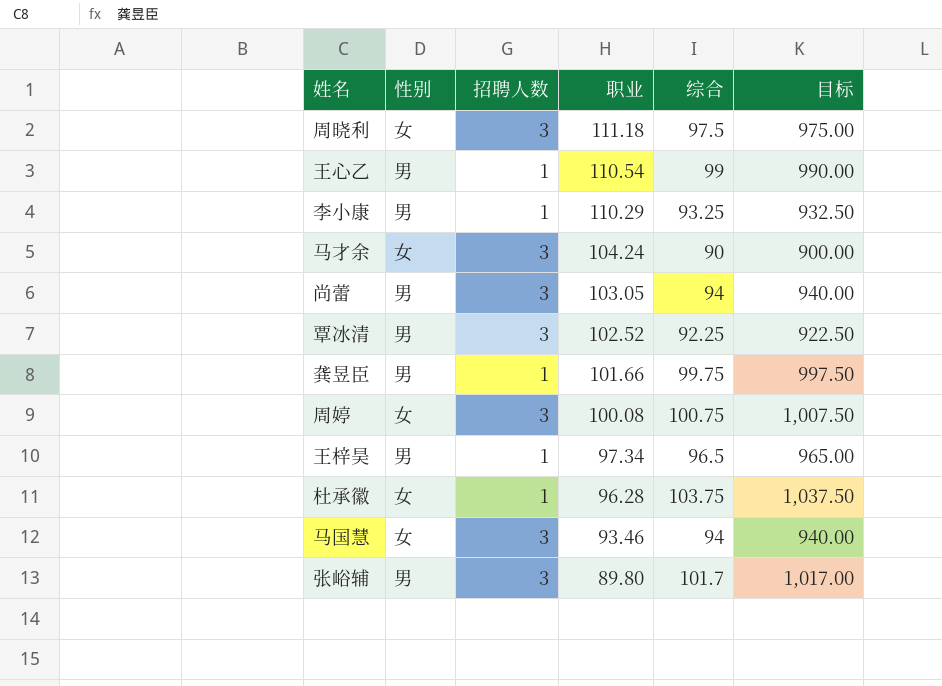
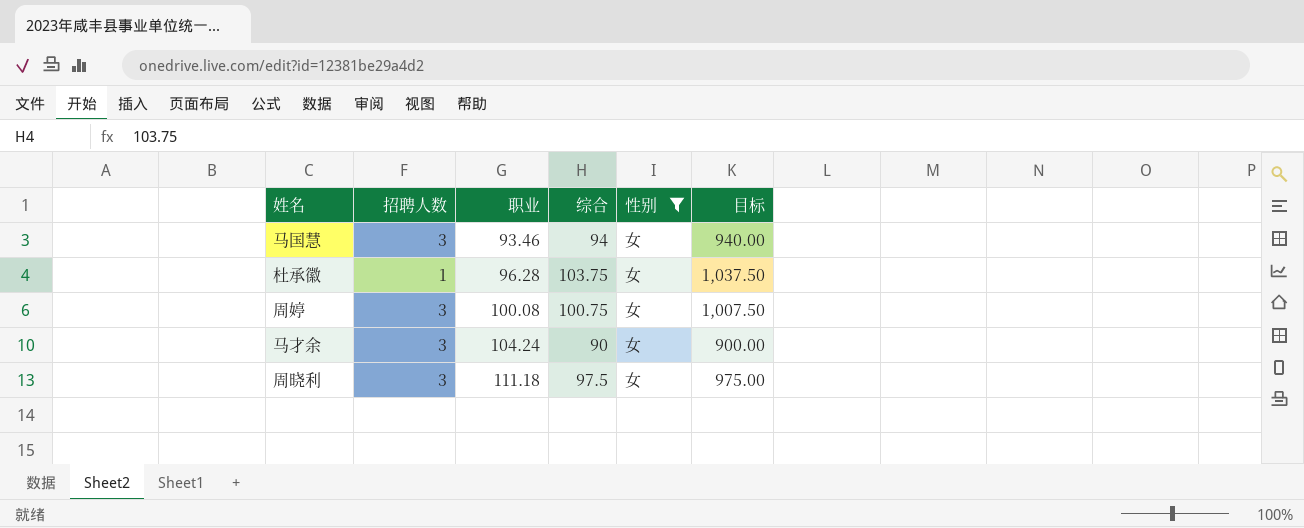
filter: none -> 性别 = 女
row order: 职业 descending -> 职业 ascending
column 性别 | position: 2 -> 5

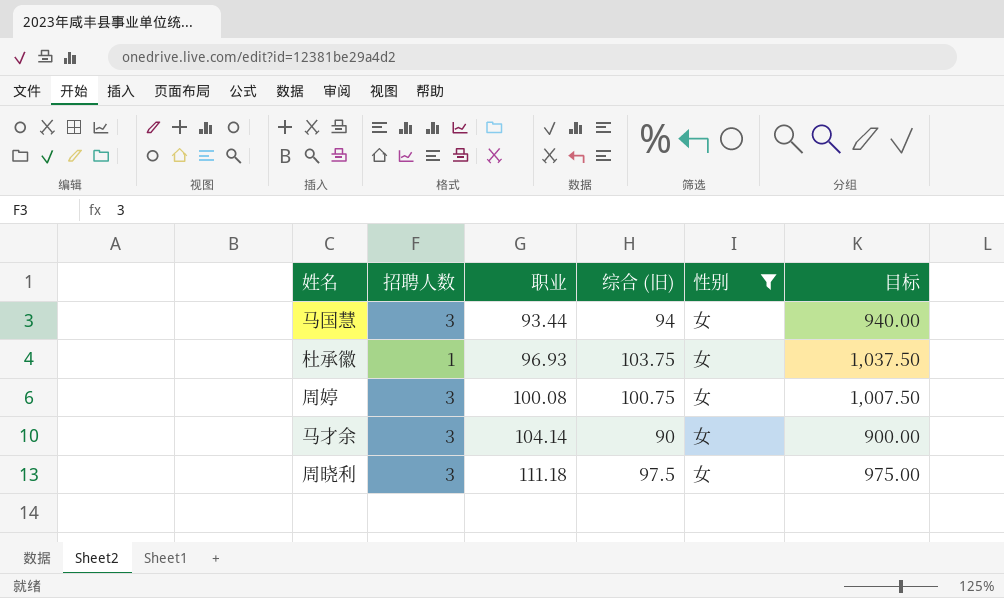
column name: 综合 -> 综合 (旧)
马国慧 | 职业: 93.46 -> 93.44
杜承徽 | 职业: 96.28 -> 96.93
马才余 | 职业: 104.24 -> 104.14

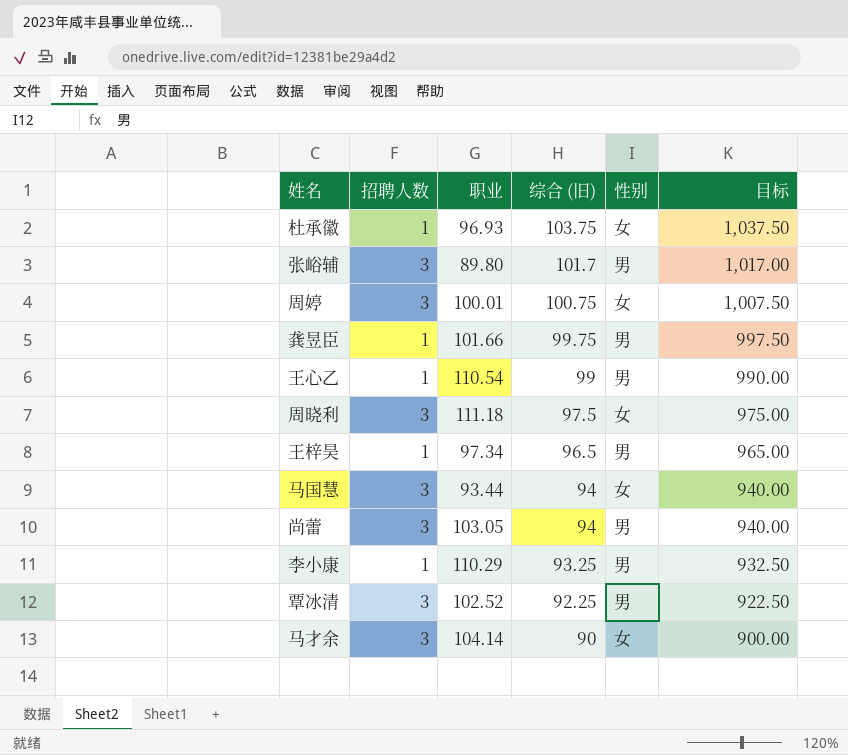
filter: 性别 = 女 -> none
row order: 职业 ascending -> 综合 (旧) descending
周婷 | 职业: 100.08 -> 100.01

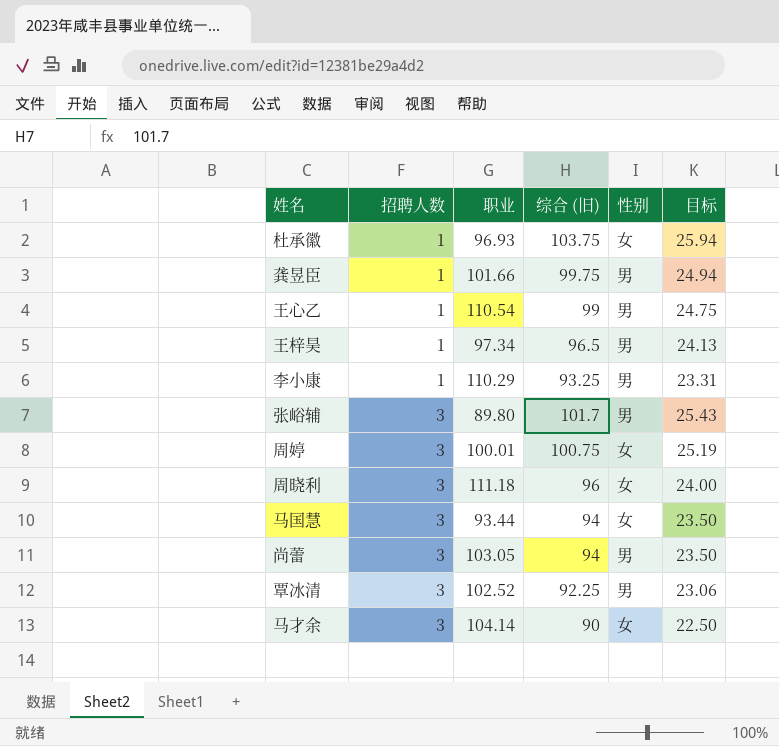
row order: 综合 (旧) descending -> 招聘人数 ascending
column 目标 | formula: [综合 (旧)] * 10 -> [综合 (旧)] * 0.25
周晓利 | 综合 (旧): 97.5 -> 96

